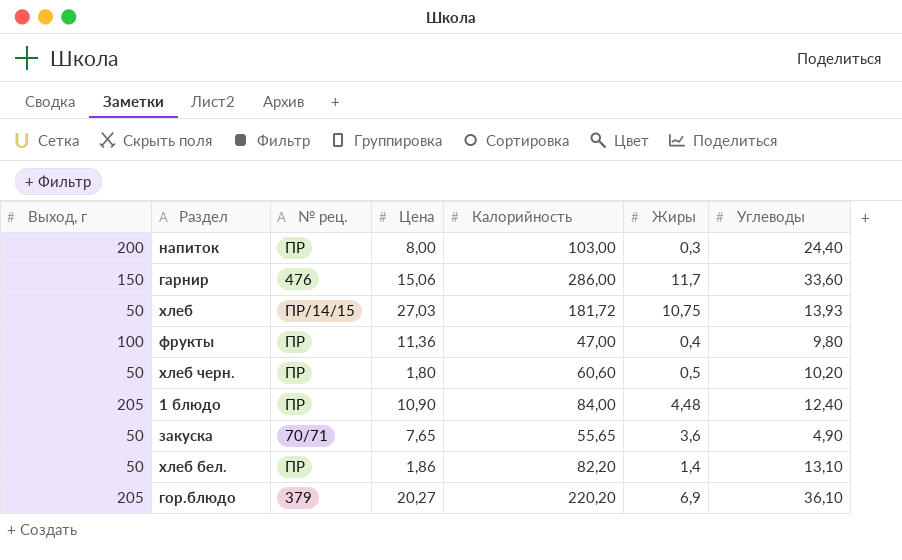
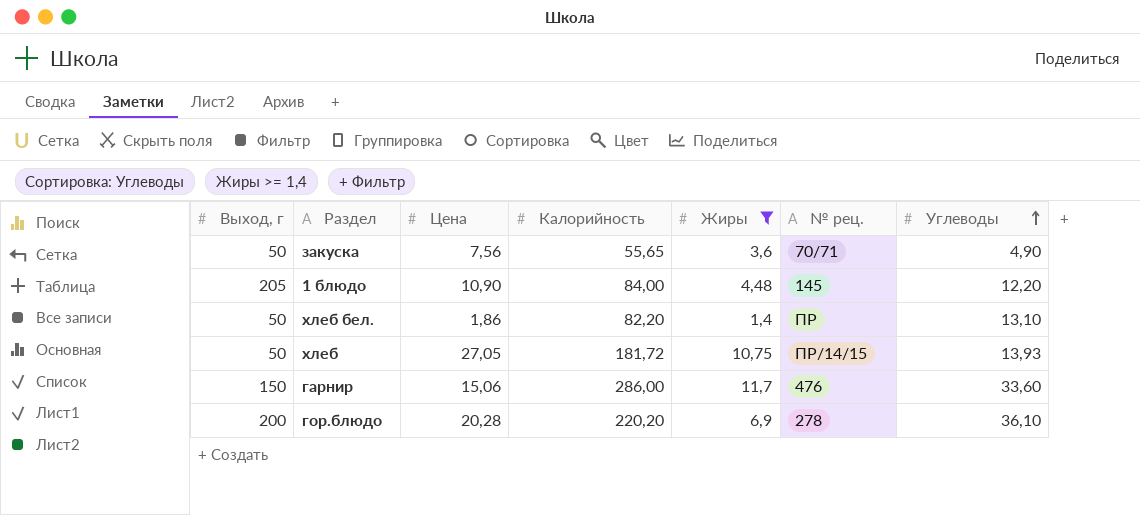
filter: none -> Жиры >= 1,4
row order: none -> Углеводы ascending
column № рец. | position: 3 -> 6
закуска | Цена: 7,65 -> 7,56
1 блюдо | № рец.: ПР -> 145
1 блюдо | Углеводы: 12,40 -> 12,20
хлеб | Цена: 27,03 -> 27,05
гор.блюдо | Выход, г: 205 -> 200
гор.блюдо | Цена: 20,27 -> 20,28
гор.блюдо | № рец.: 379 -> 278

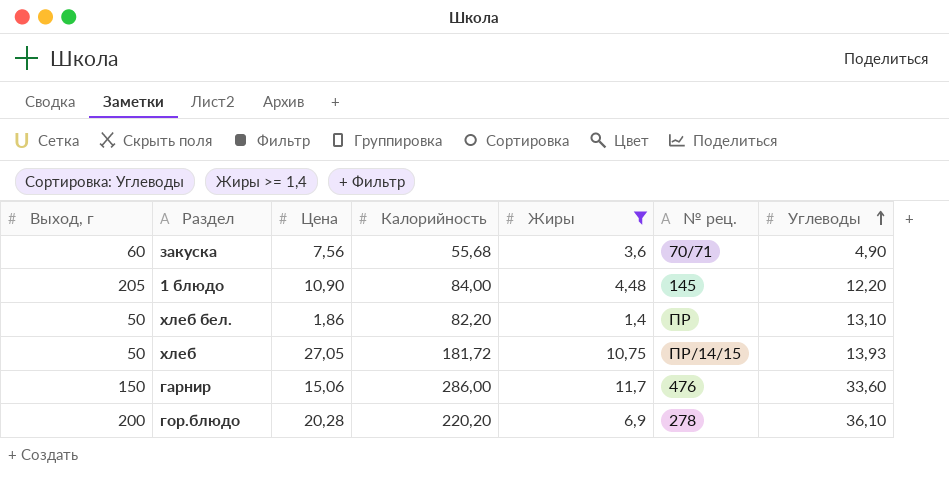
закуска | Выход, г: 50 -> 60
закуска | Калорийность: 55,65 -> 55,68

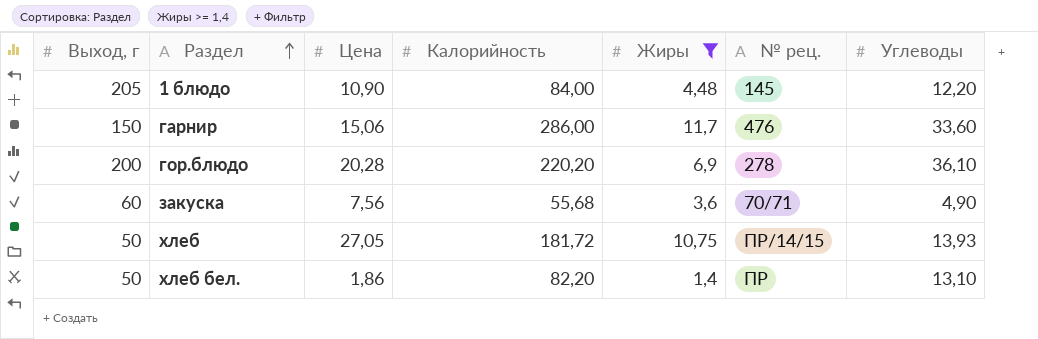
row order: Углеводы ascending -> Раздел ascending

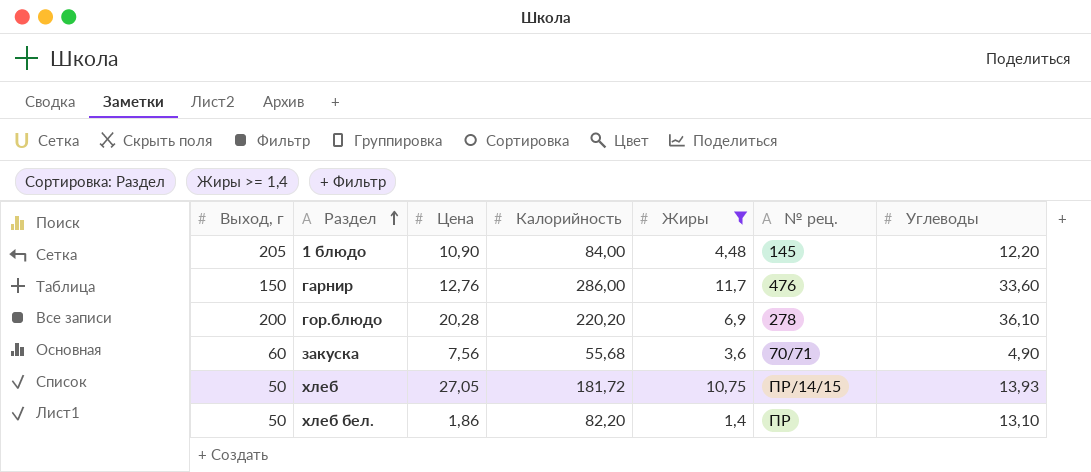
гарнир | Цена: 15,06 -> 12,76

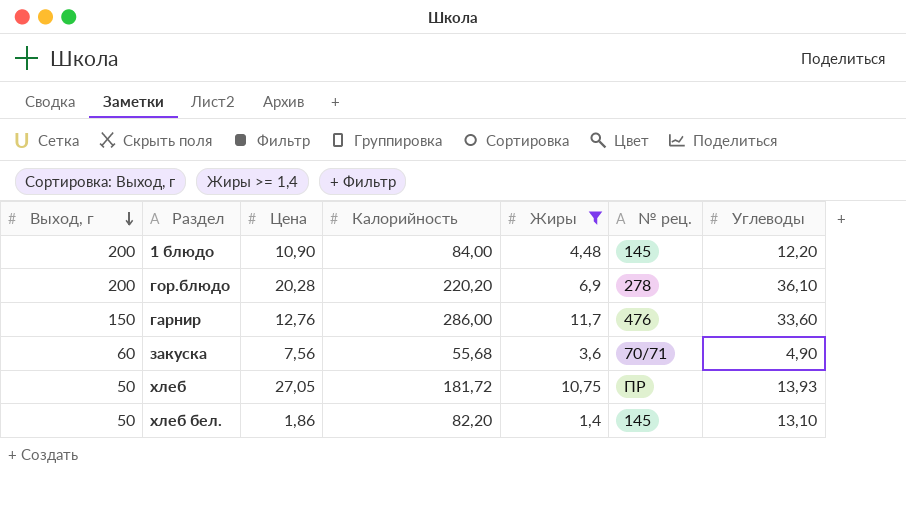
row order: Раздел ascending -> Выход, г descending
1 блюдо | Выход, г: 205 -> 200
хлеб | № рец.: ПР/14/15 -> ПР
хлеб бел. | № рец.: ПР -> 145

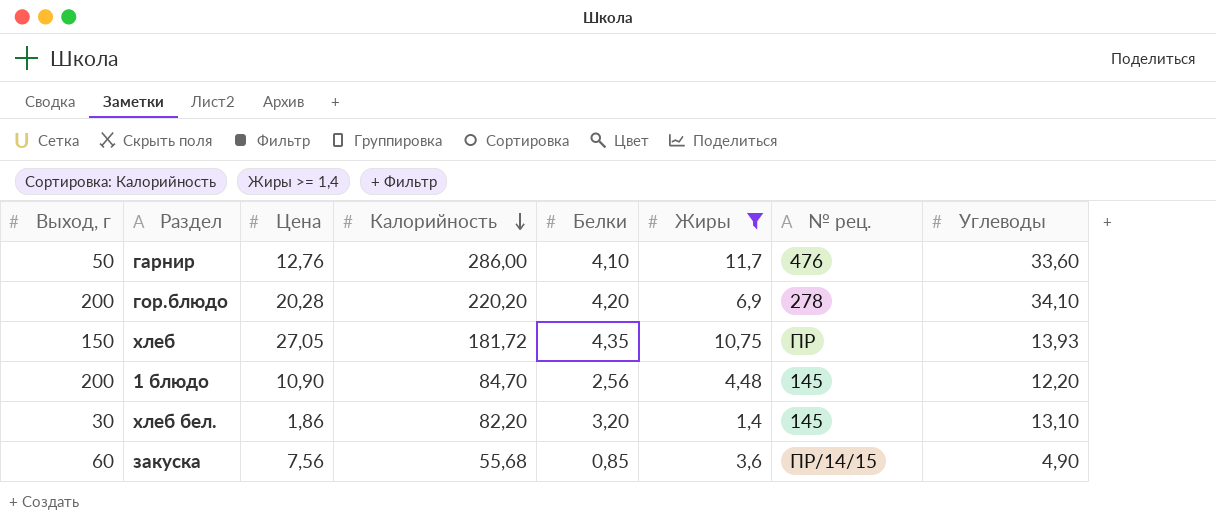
row order: Выход, г descending -> Калорийность descending
column Белки | position: none -> 5
гарнир | Выход, г: 150 -> 50
гор.блюдо | Углеводы: 36,10 -> 34,10
хлеб | Выход, г: 50 -> 150
1 блюдо | Калорийность: 84,00 -> 84,70
хлеб бел. | Выход, г: 50 -> 30
закуска | № рец.: 70/71 -> ПР/14/15

